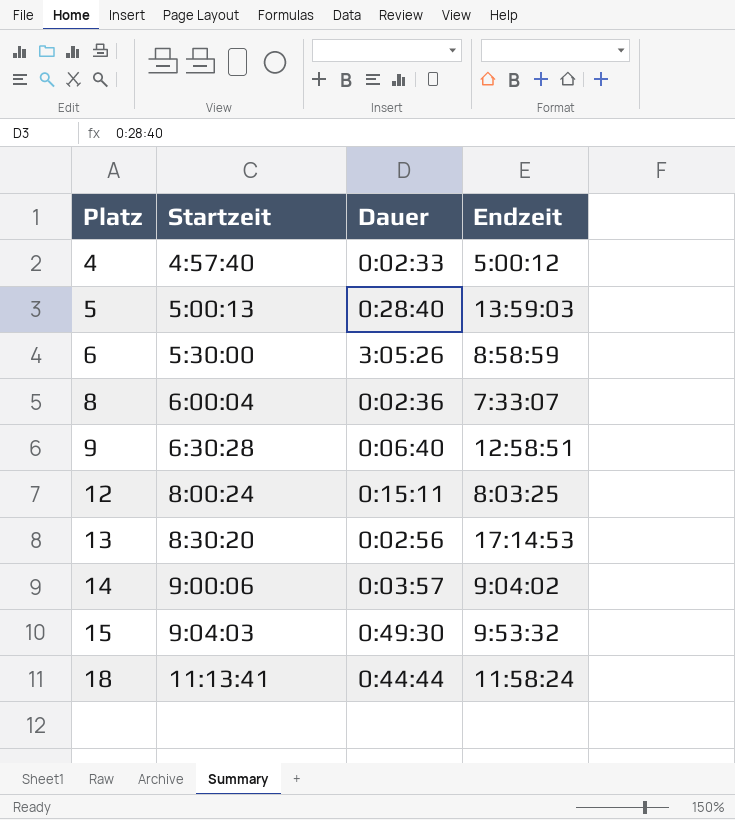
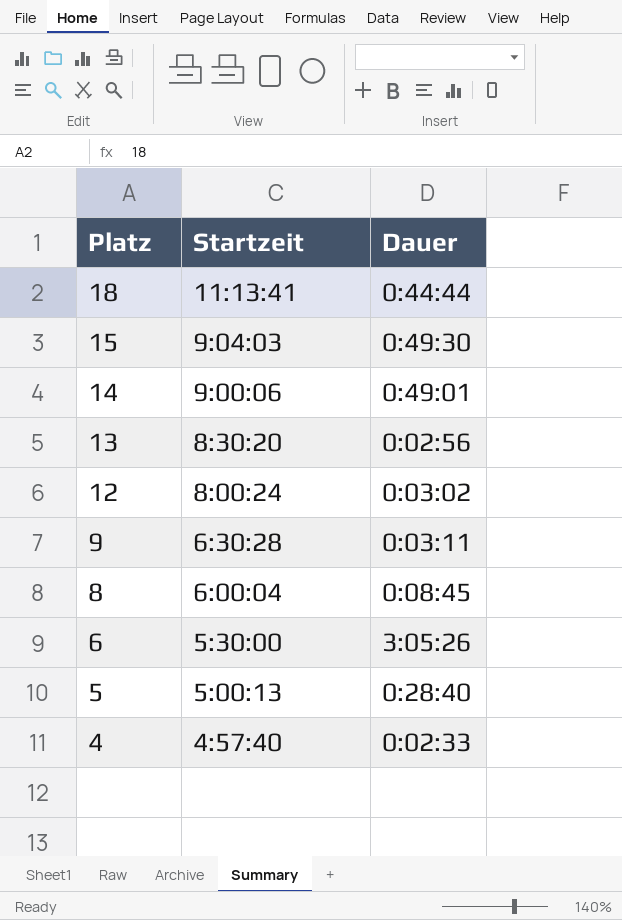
row order: Platz ascending -> Platz descending
column Endzeit | position: 4 -> none
14 | Dauer: 0:03:57 -> 0:49:01
12 | Dauer: 0:15:11 -> 0:03:02
9 | Dauer: 0:06:40 -> 0:03:11
8 | Dauer: 0:02:36 -> 0:08:45

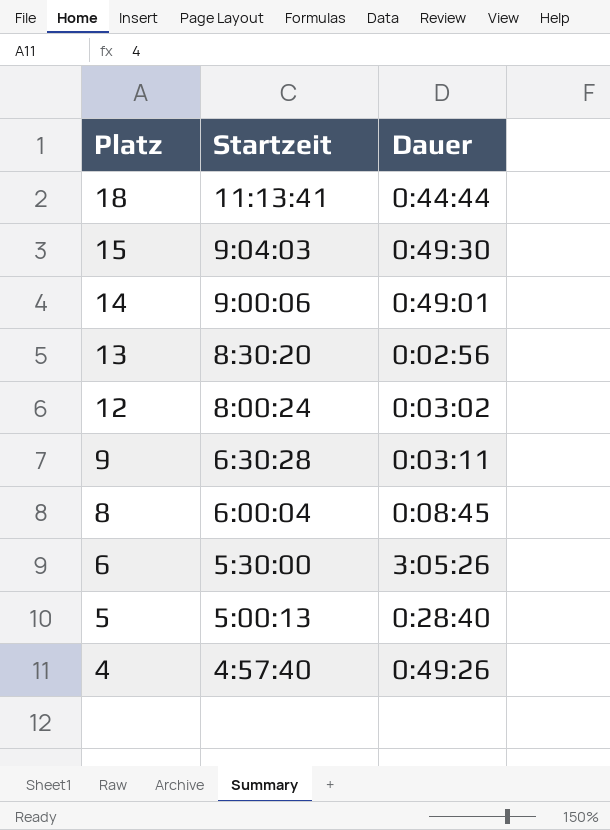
4 | Dauer: 0:02:33 -> 0:49:26

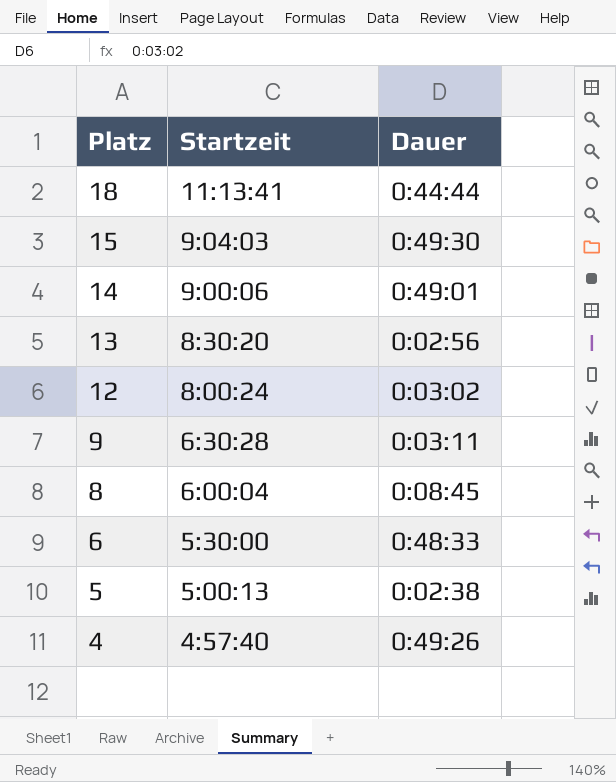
6 | Dauer: 3:05:26 -> 0:48:33
5 | Dauer: 0:28:40 -> 0:02:38

